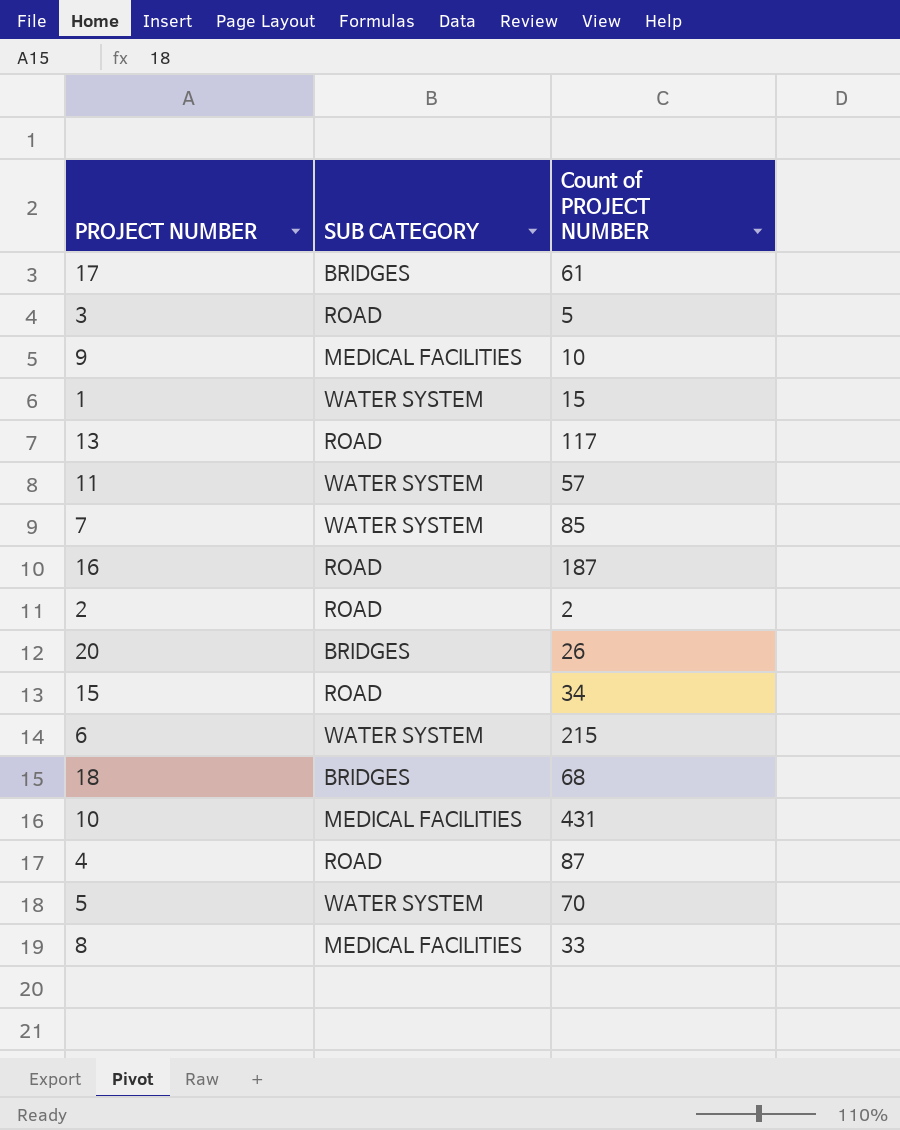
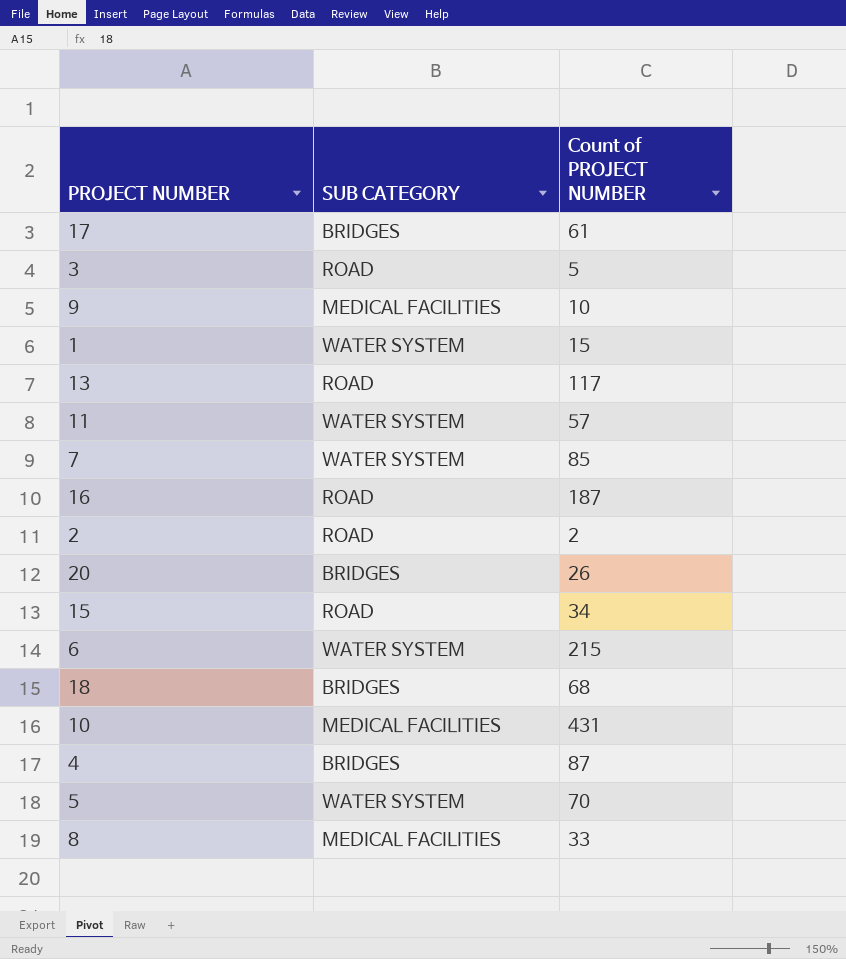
4 | SUB CATEGORY: ROAD -> BRIDGES

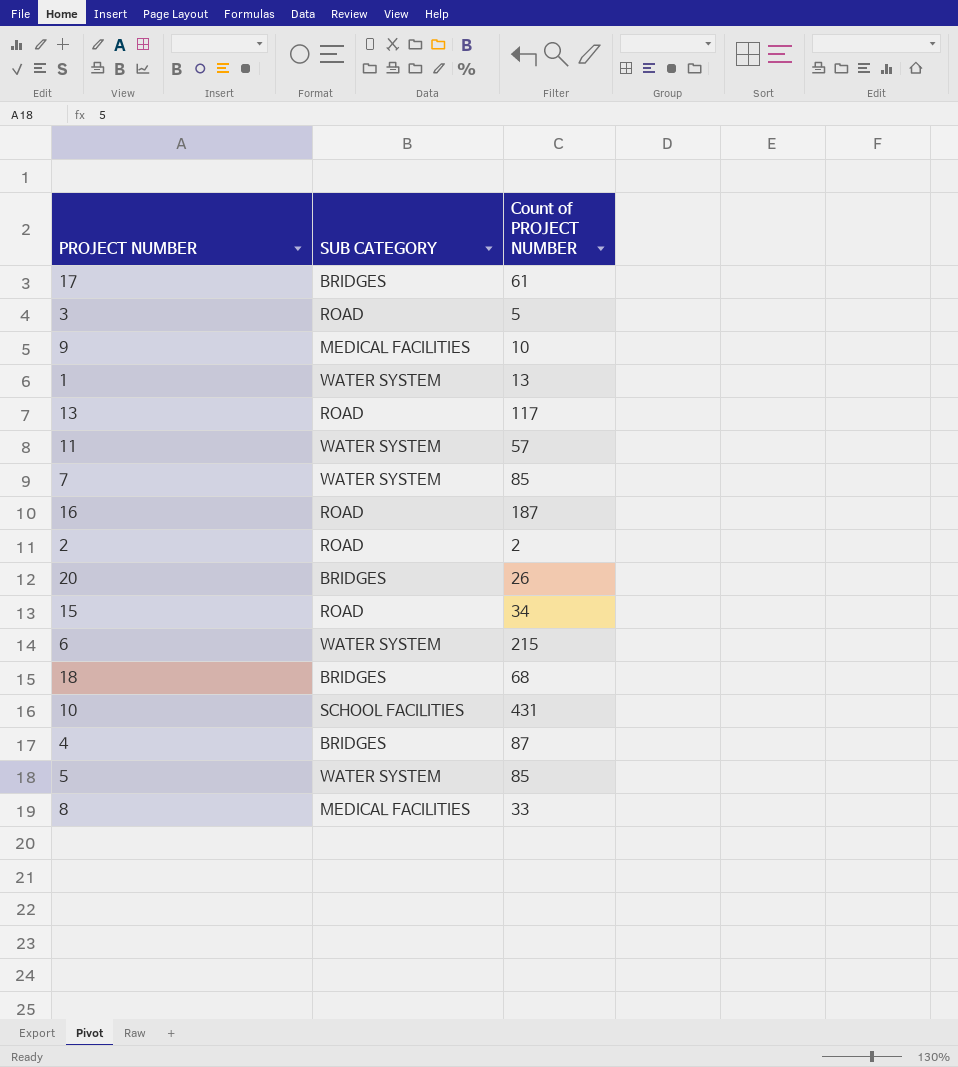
1 | Count of PROJECT NUMBER: 15 -> 13
10 | SUB CATEGORY: MEDICAL FACILITIES -> SCHOOL FACILITIES
5 | Count of PROJECT NUMBER: 70 -> 85

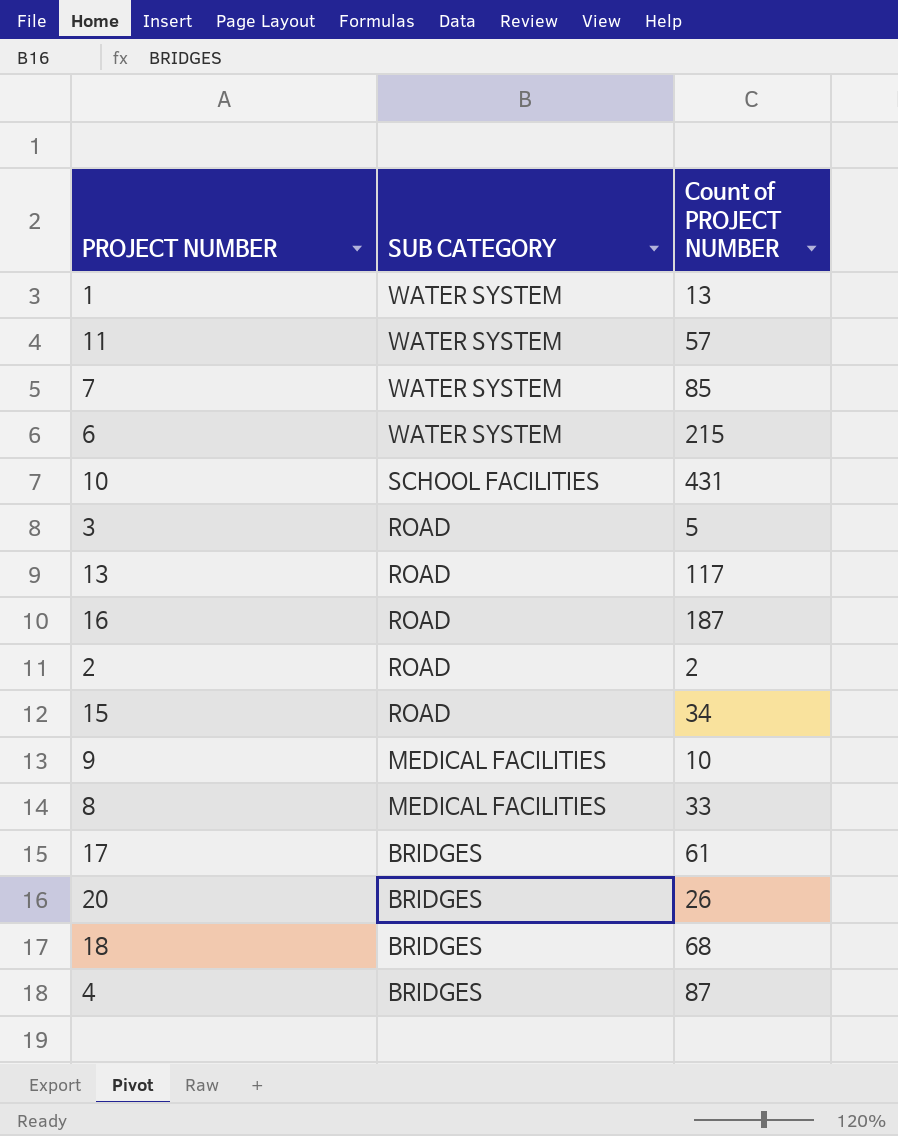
row order: none -> SUB CATEGORY descending
row 5: WATER SYSTEM | 85 -> none

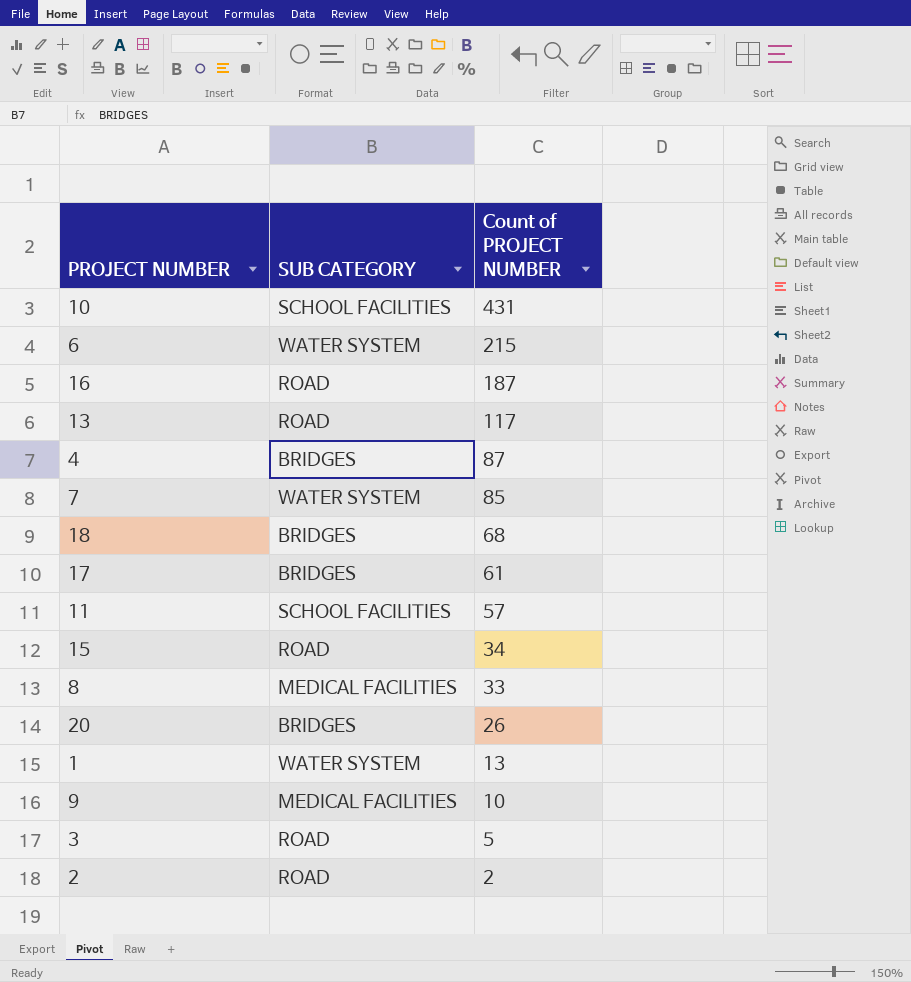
row order: SUB CATEGORY descending -> Count of PROJECT NUMBER descending
11 | SUB CATEGORY: WATER SYSTEM -> SCHOOL FACILITIES

